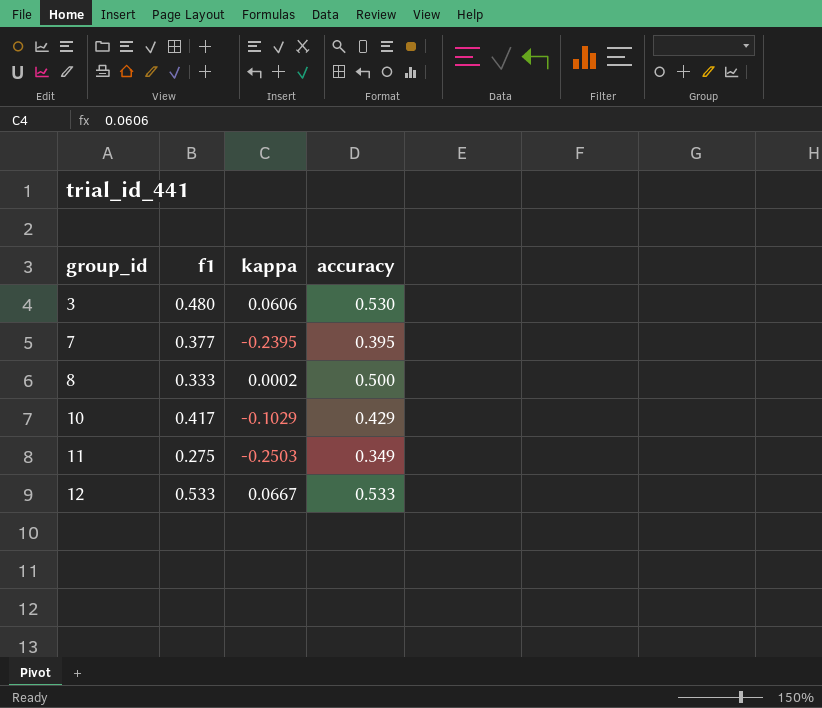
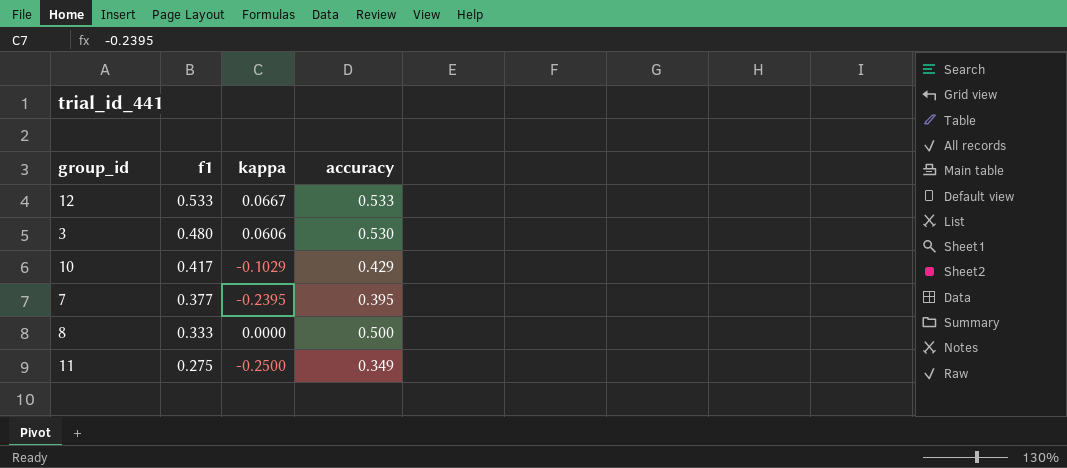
row order: group_id ascending -> f1 descending
8 | kappa: 0.0002 -> 0.0000
11 | kappa: -0.2503 -> -0.2500

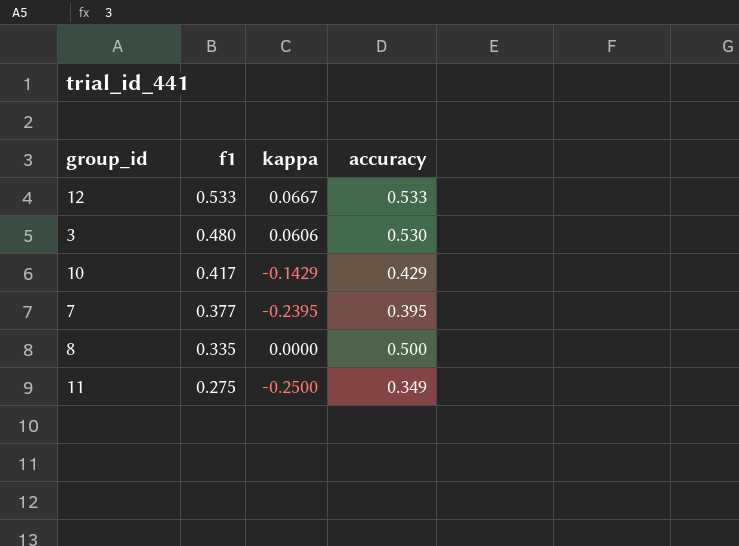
10 | kappa: -0.1029 -> -0.1429
8 | f1: 0.333 -> 0.335

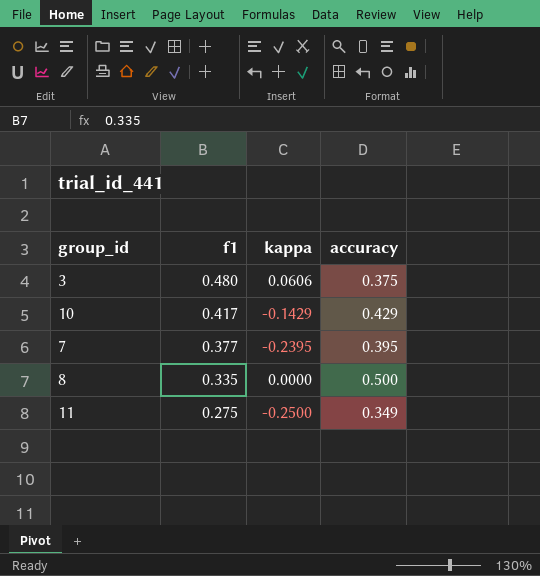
row 12: 0.533 | 0.0667 | 0.533 -> none
3 | accuracy: 0.530 -> 0.375

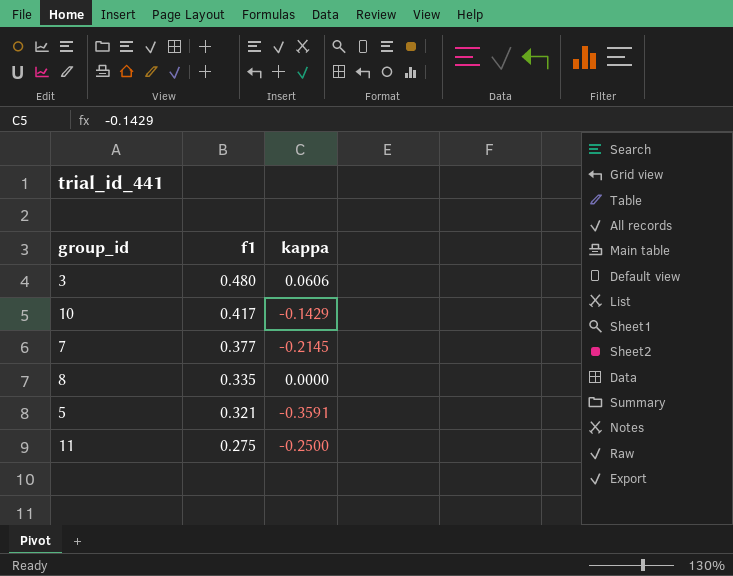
column accuracy | position: 4 -> none
7 | kappa: -0.2395 -> -0.2145
row 5: none -> 0.321 | -0.3591

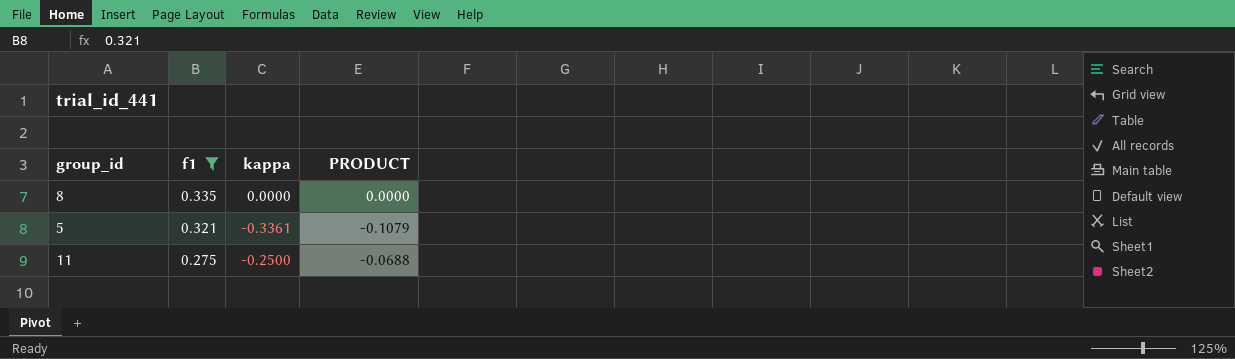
filter: none -> f1 <= 0.335
column PRODUCT | formula: none -> [f1] * [kappa]
5 | kappa: -0.3591 -> -0.3361

